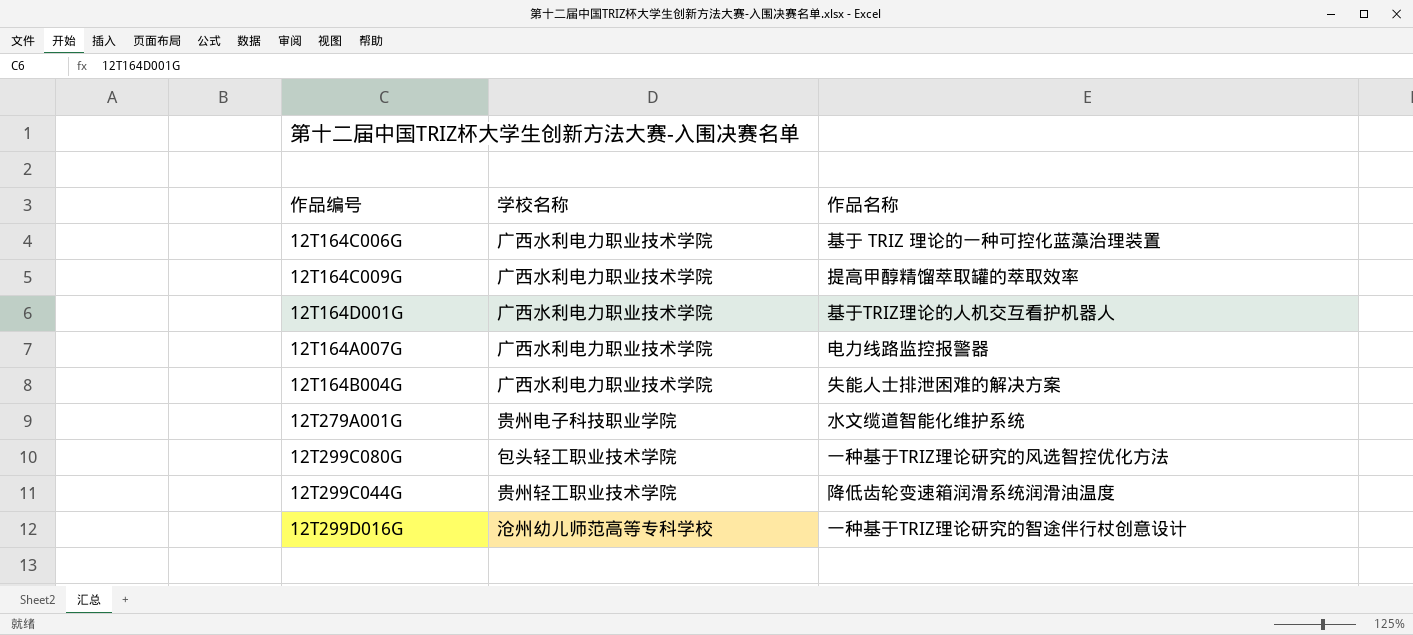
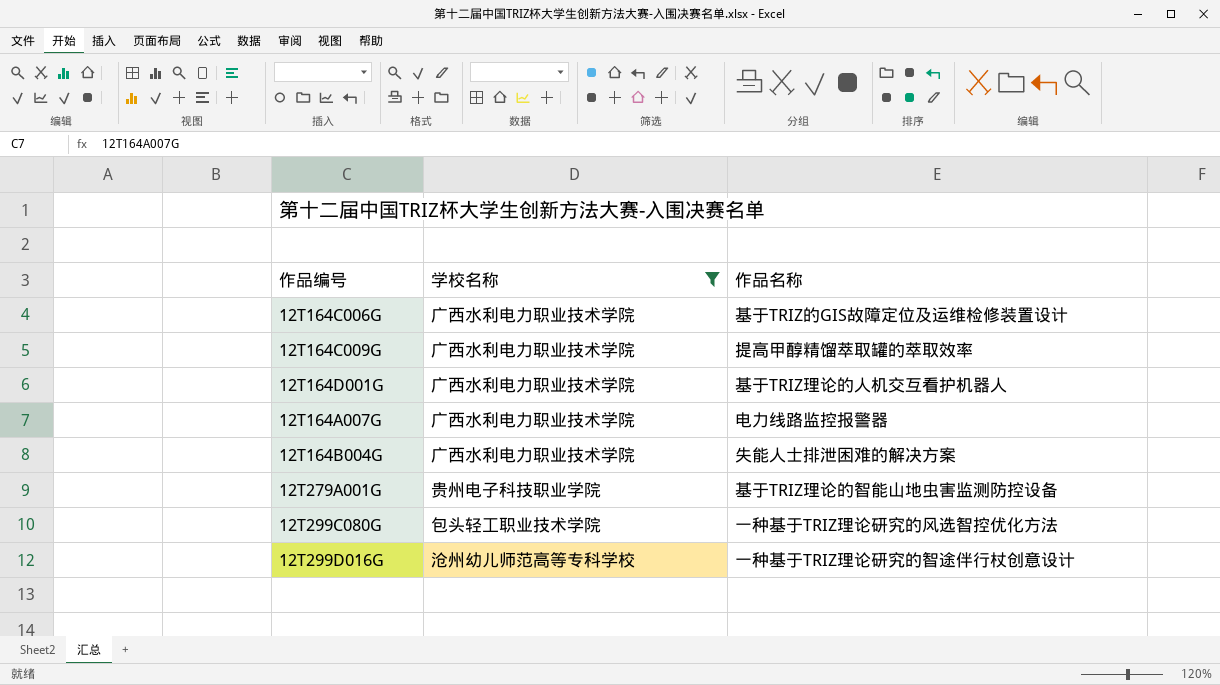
filter: none -> 学校名称 != 贵州轻工职业技术学院
12T164C006G | 作品名称: 基于 TRIZ 理论的一种可控化蓝藻治理装置 -> 基于TRIZ的GIS故障定位及运维检修装置设计
12T279A001G | 作品名称: 水文缆道智能化维护系统 -> 基于TRIZ理论的智能山地虫害监测防控设备

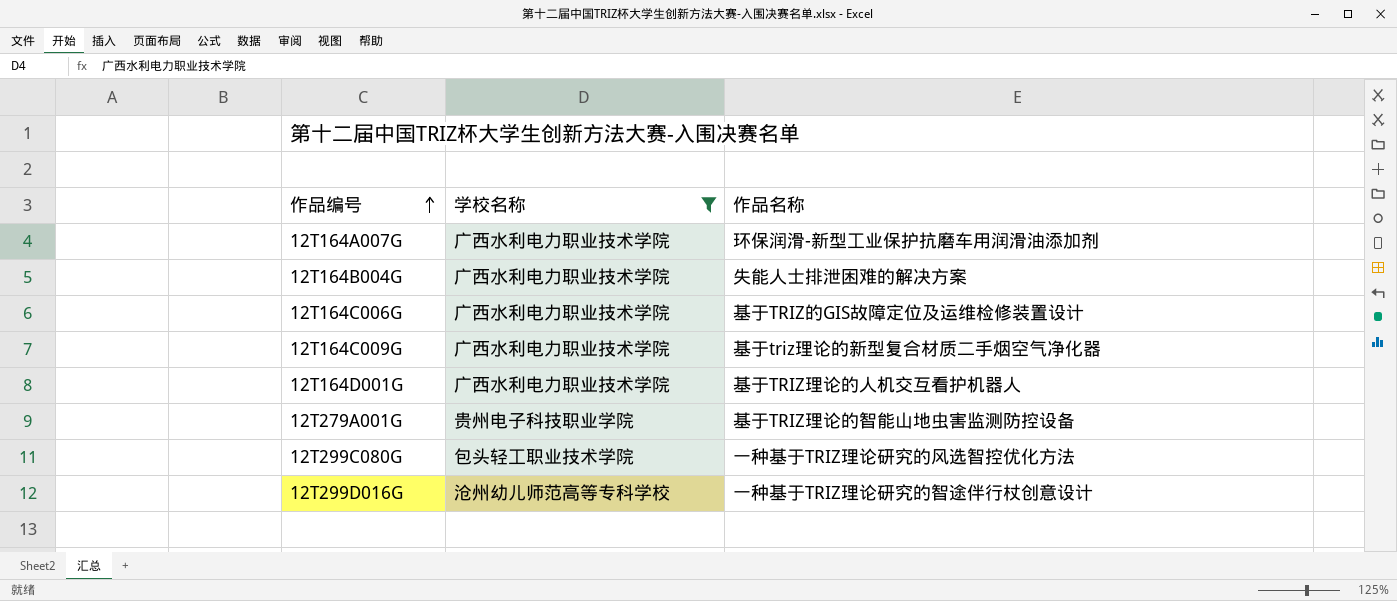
row order: none -> 作品编号 ascending
12T164A007G | 作品名称: 电力线路监控报警器 -> 环保润滑-新型工业保护抗磨车用润滑油添加剂
12T164C009G | 作品名称: 提高甲醇精馏萃取罐的萃取效率 -> 基于triz理论的新型复合材质二手烟空气净化器

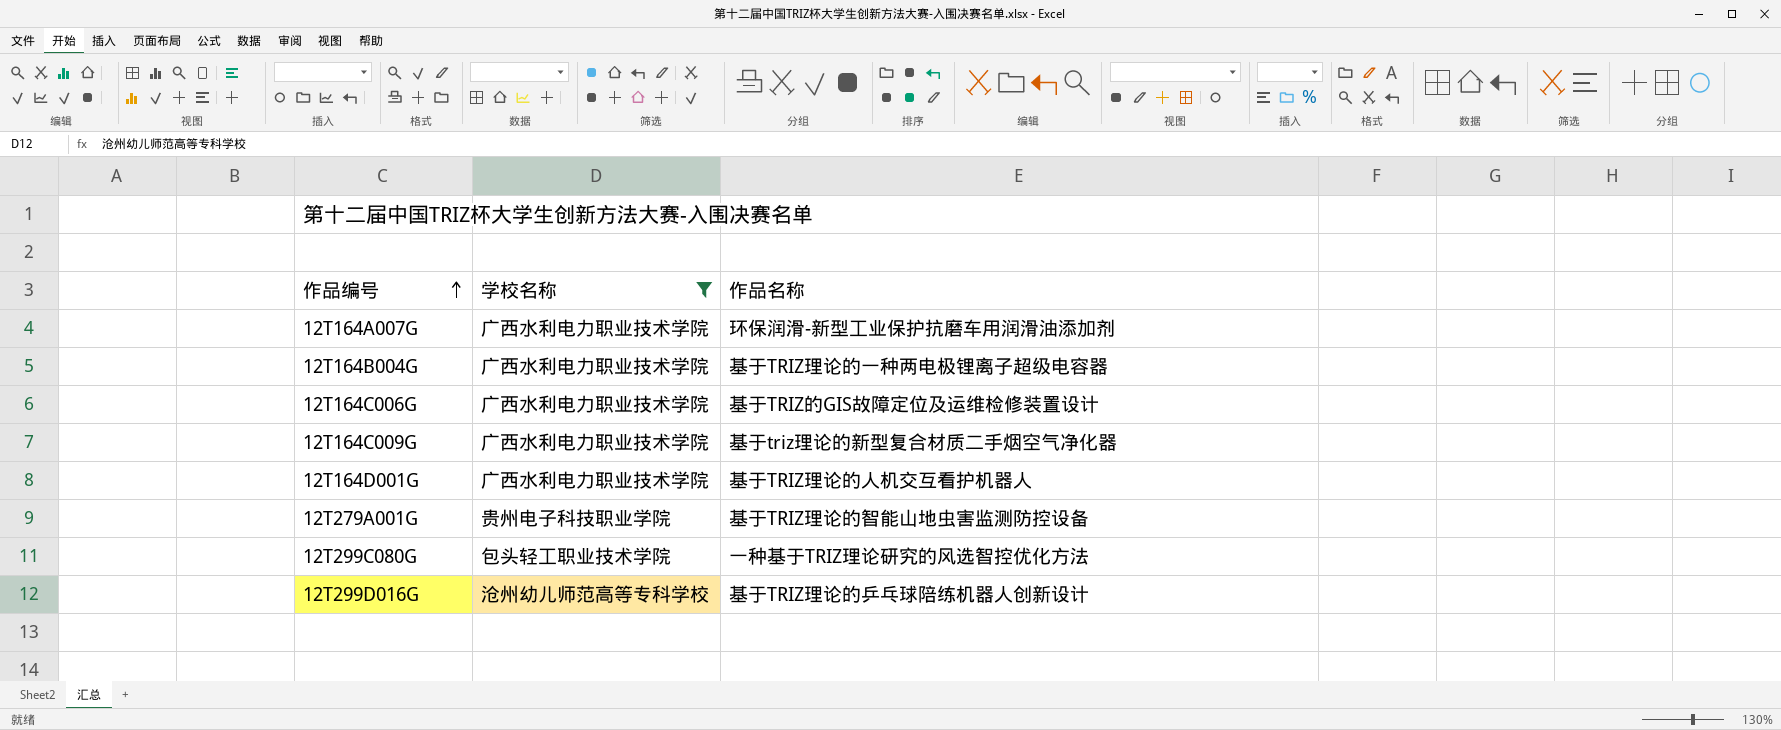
12T164B004G | 作品名称: 失能人士排泄困难的解决方案 -> 基于TRIZ理论的一种两电极锂离子超级电容器
12T299D016G | 作品名称: 一种基于TRIZ理论研究的智途伴行杖创意设计 -> 基于TRIZ理论的乒乓球陪练机器人创新设计

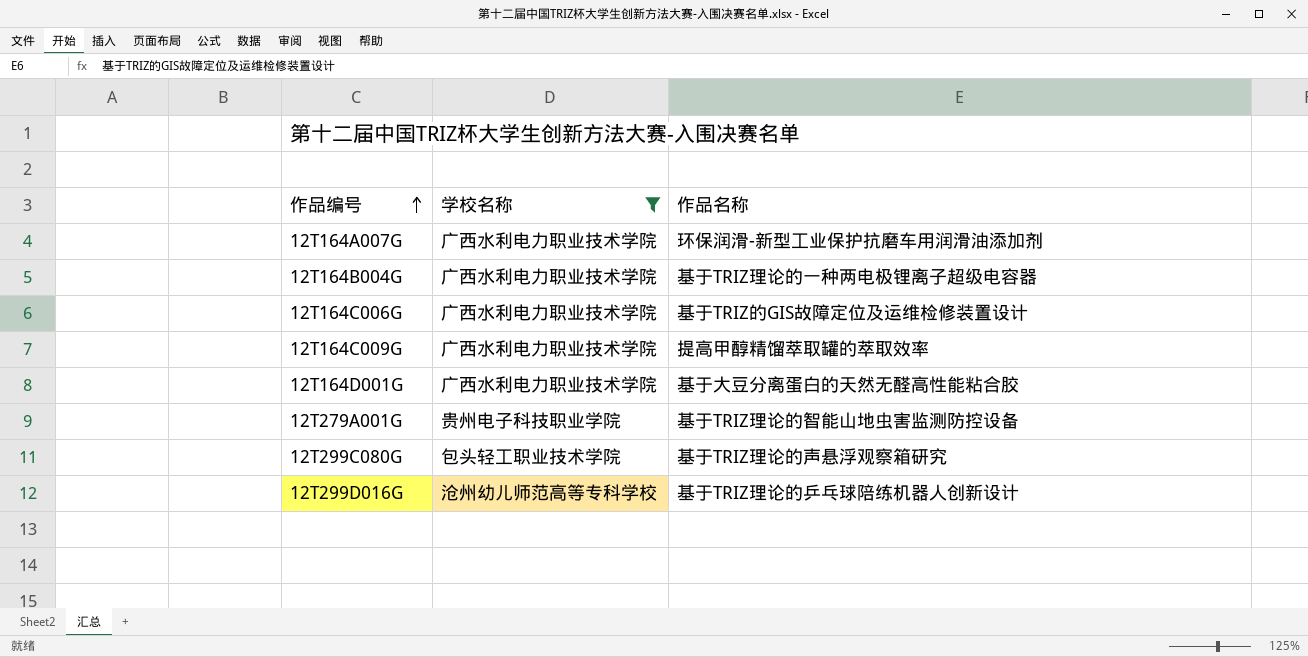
12T164C009G | 作品名称: 基于triz理论的新型复合材质二手烟空气净化器 -> 提高甲醇精馏萃取罐的萃取效率
12T164D001G | 作品名称: 基于TRIZ理论的人机交互看护机器人 -> 基于大豆分离蛋白的天然无醛高性能粘合胶
12T299C080G | 作品名称: 一种基于TRIZ理论研究的风选智控优化方法 -> 基于TRIZ理论的声悬浮观察箱研究

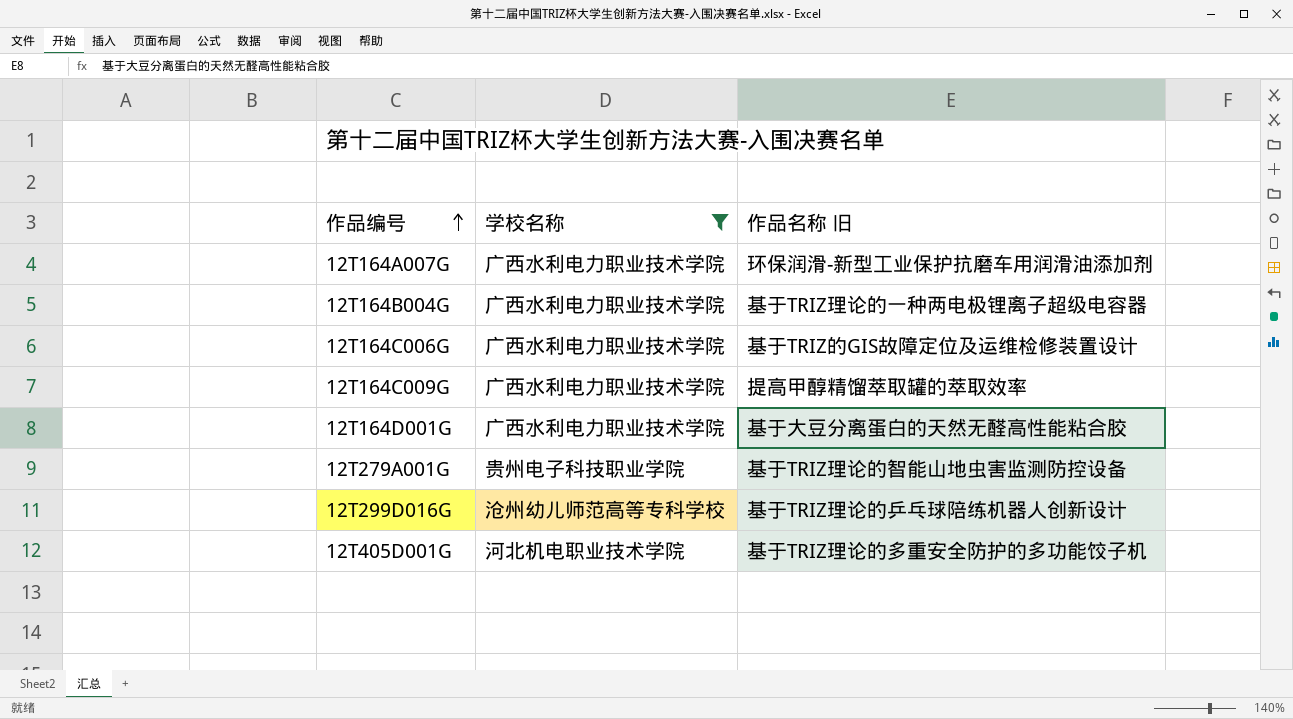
column name: 作品名称 -> 作品名称 旧
row 12T299C080G: 包头轻工职业技术学院 | 基于TRIZ理论的声悬浮观察箱研究 -> none
row 12T405D001G: none -> 河北机电职业技术学院 | 基于TRIZ理论的多重安全防护的多功能饺子机

